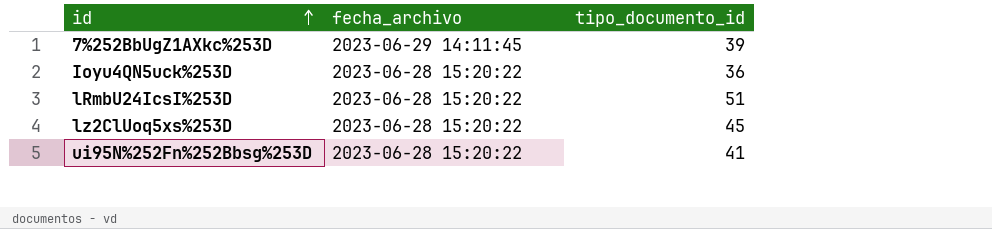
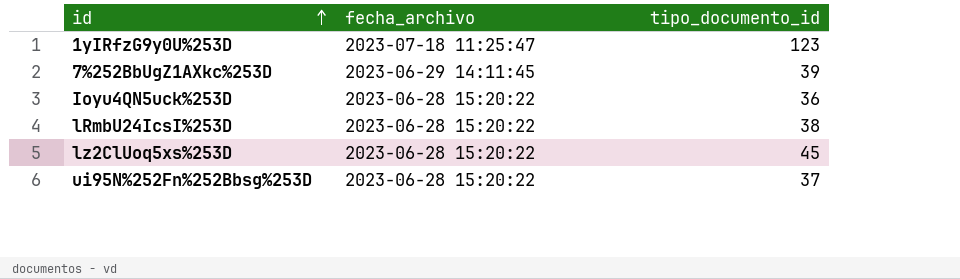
row 1yIRfzG9y0U%253D: none -> 2023-07-18 11:25:47 | 123
lRmbU24IcsI%253D | tipo_documento_id: 51 -> 38
ui95N%252Fn%252Bbsg%253D | tipo_documento_id: 41 -> 37

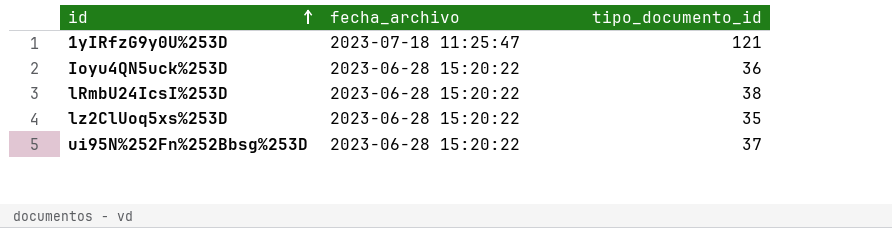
row 7%252BbUgZ1AXkc%253D: 2023-06-29 14:11:45 | 39 -> none
1yIRfzG9y0U%253D | tipo_documento_id: 123 -> 121
lz2ClUoq5xs%253D | tipo_documento_id: 45 -> 35

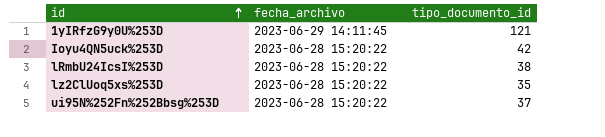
1yIRfzG9y0U%253D | fecha_archivo: 2023-07-18 11:25:47 -> 2023-06-29 14:11:45
Ioyu4QN5uck%253D | tipo_documento_id: 36 -> 42

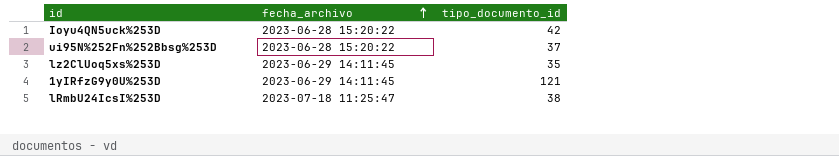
row order: id ascending -> fecha_archivo ascending
lz2ClUoq5xs%253D | fecha_archivo: 2023-06-28 15:20:22 -> 2023-06-29 14:11:45
lRmbU24IcsI%253D | fecha_archivo: 2023-06-28 15:20:22 -> 2023-07-18 11:25:47

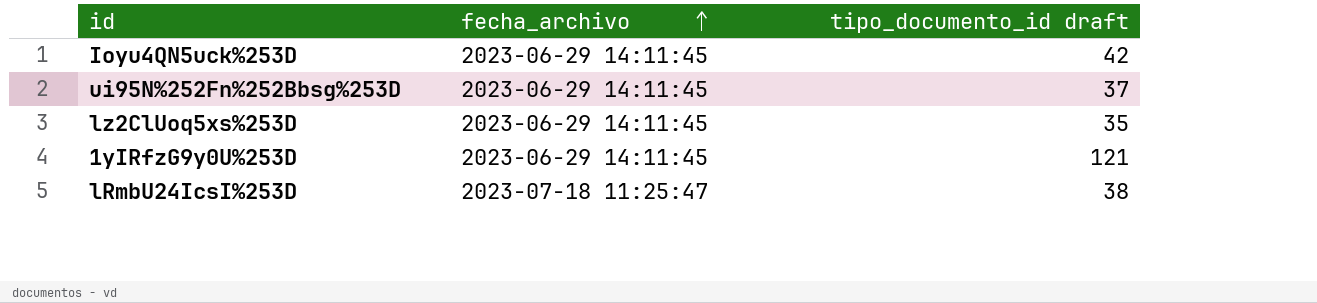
column name: tipo_documento_id -> tipo_documento_id draft
Ioyu4QN5uck%253D | fecha_archivo: 2023-06-28 15:20:22 -> 2023-06-29 14:11:45
ui95N%252Fn%252Bbsg%253D | fecha_archivo: 2023-06-28 15:20:22 -> 2023-06-29 14:11:45

